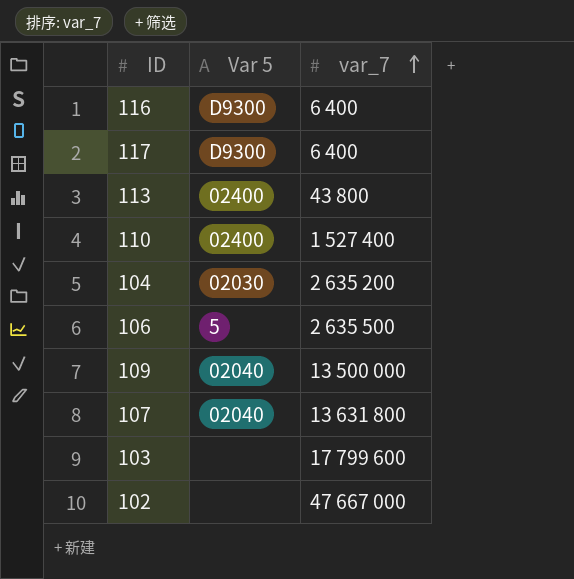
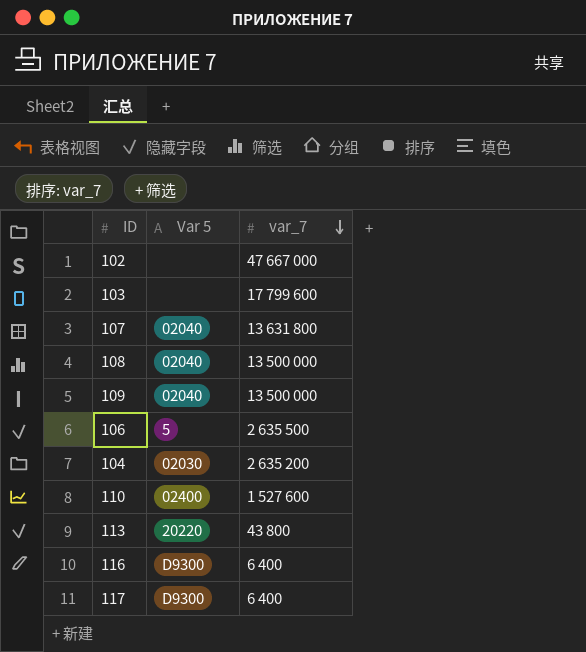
row order: var_7 ascending -> var_7 descending
row 108: none -> 02040 | 13 500 000
110 | var_7: 1 527 400 -> 1 527 600
113 | Var 5: 02400 -> 20220

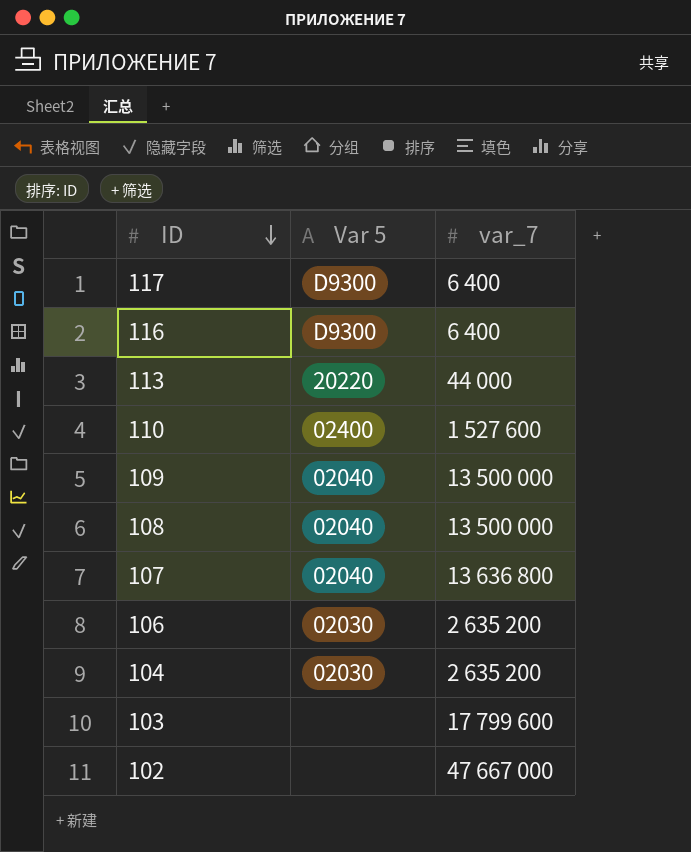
row order: var_7 descending -> ID descending
113 | var_7: 43 800 -> 44 000
107 | var_7: 13 631 800 -> 13 636 800
106 | Var 5: 5 -> 02030
106 | var_7: 2 635 500 -> 2 635 200

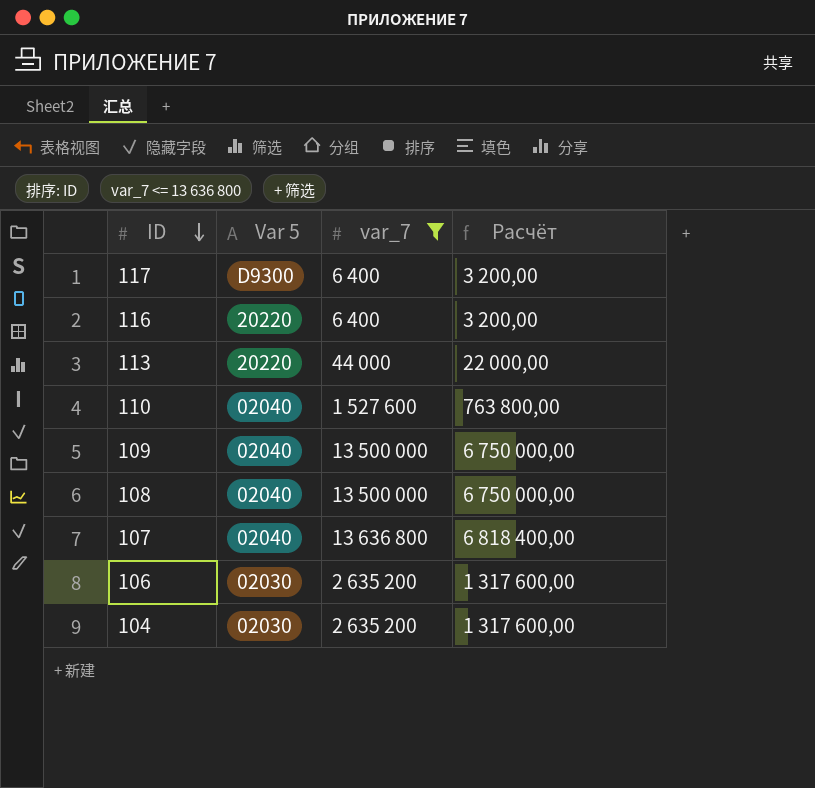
filter: none -> var_7 <= 13 636 800
column Расчёт | formula: none -> [var_7] * 0,5
116 | Var 5: D9300 -> 20220
110 | Var 5: 02400 -> 02040

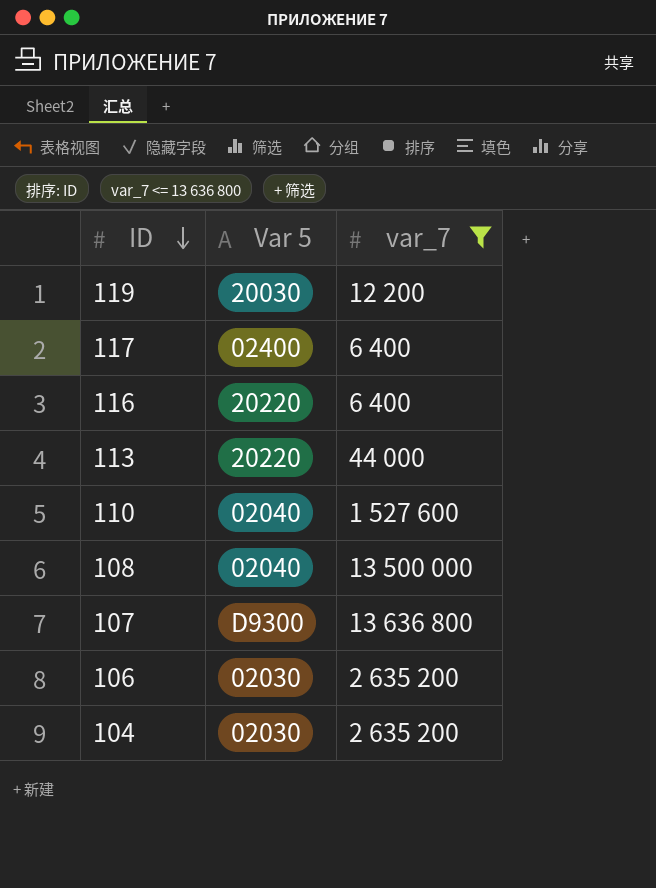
column Расчёт | formula: [var_7] * 0,5 -> none
row 109: 02040 | 13 500 000 | 6 750 000,00 -> none
row 119: none -> 20030 | 12 200
117 | Var 5: D9300 -> 02400
107 | Var 5: 02040 -> D9300

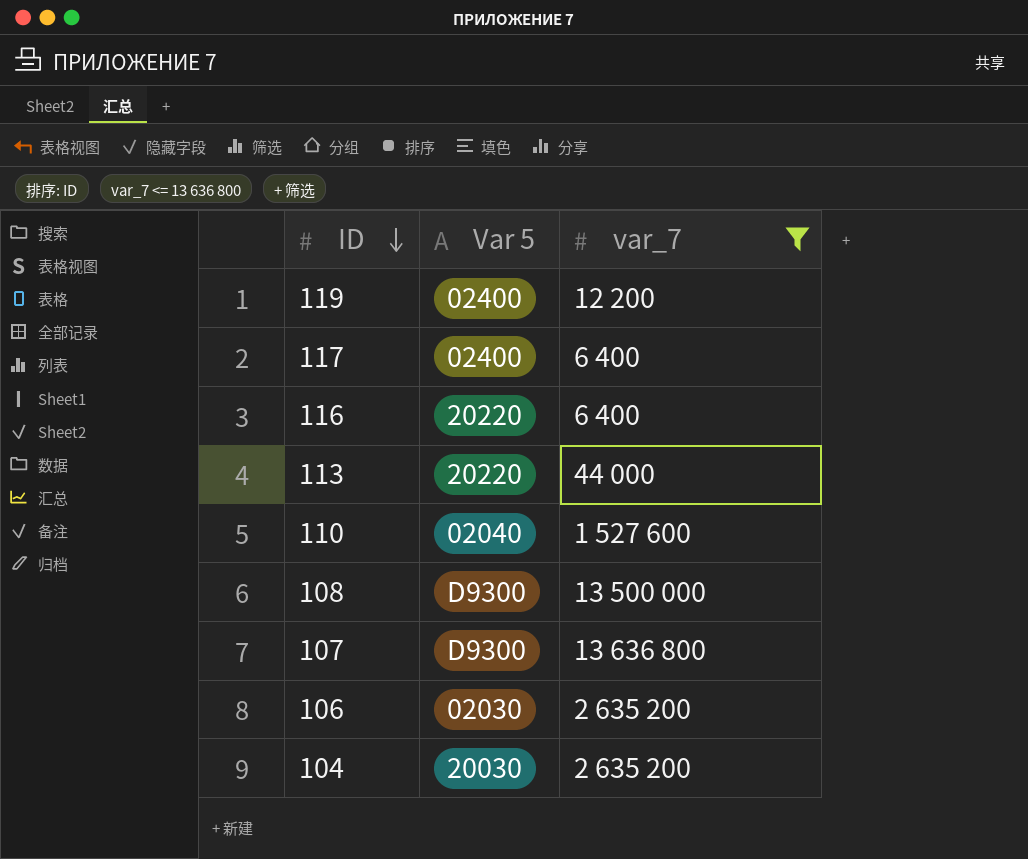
119 | Var 5: 20030 -> 02400
108 | Var 5: 02040 -> D9300
104 | Var 5: 02030 -> 20030

